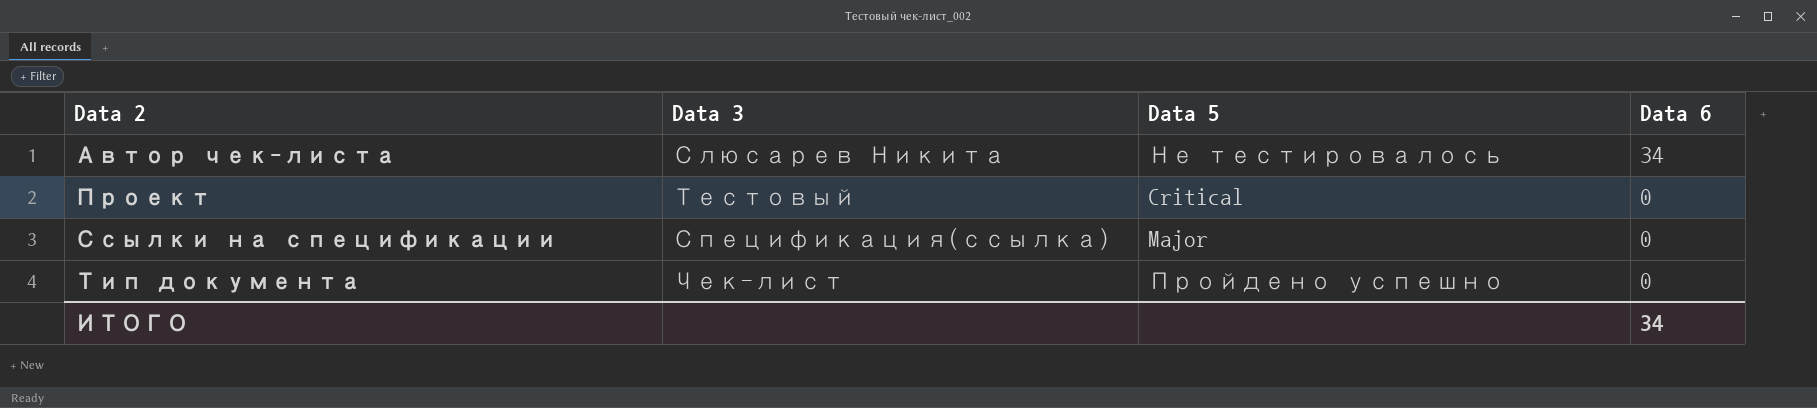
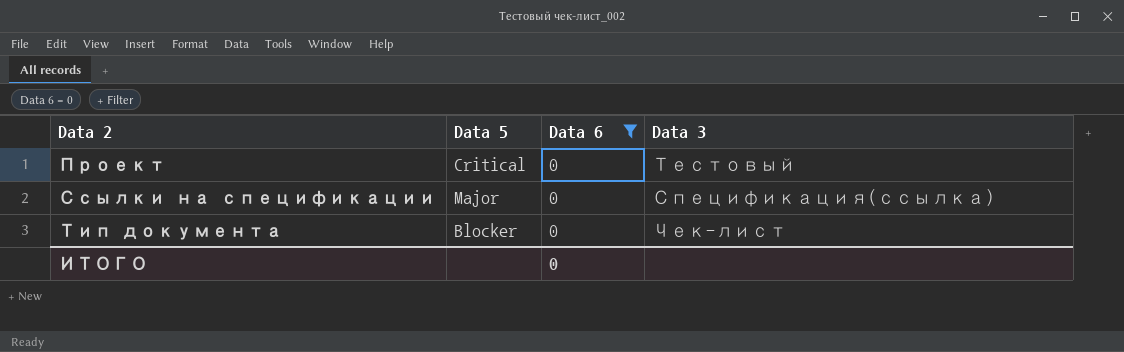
filter: none -> Data 6 = 0
column Data 3 | position: 2 -> 4
Тип документа | Data 5: Пройдено успешно -> Blocker
ИТОГО | Data 6: 34 -> 0

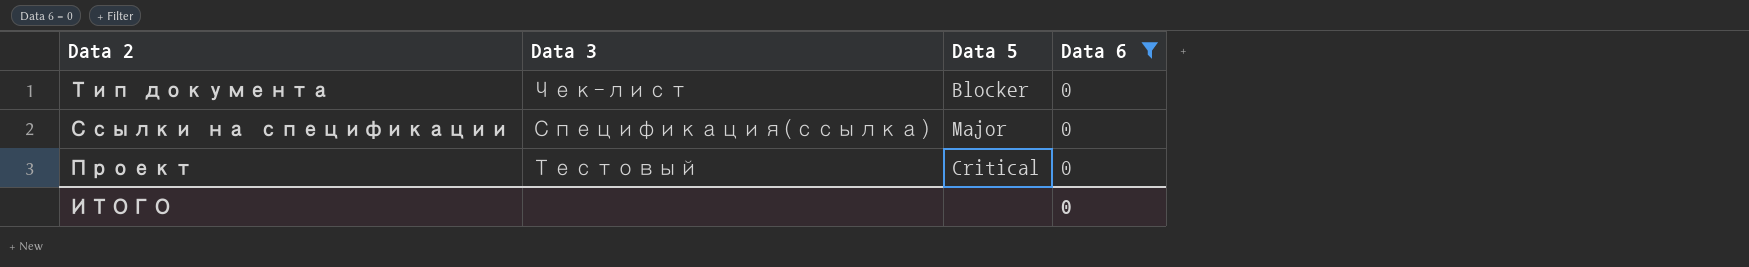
row order: Data 2 ascending -> Data 2 descending
column Data 3 | position: 4 -> 2

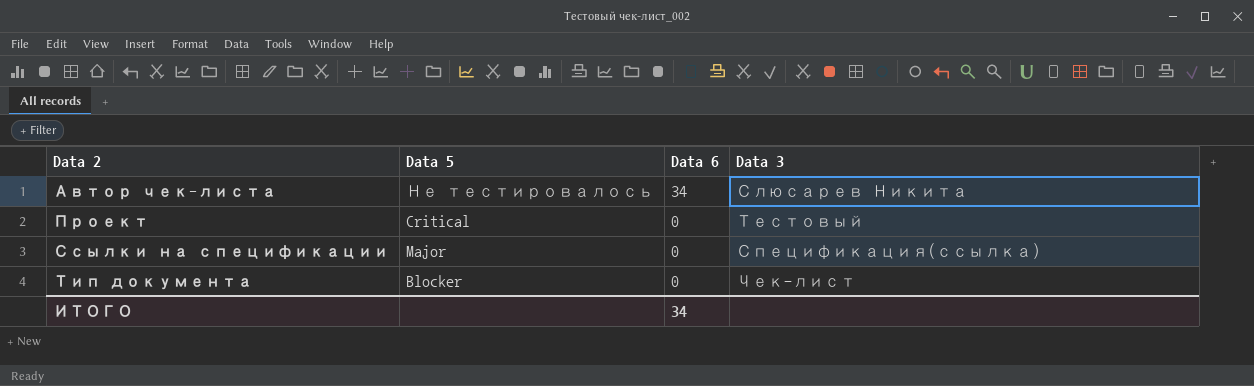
filter: Data 6 = 0 -> none
row order: Data 2 descending -> Data 2 ascending
column Data 3 | position: 2 -> 4
ИТОГО | Data 6: 0 -> 34

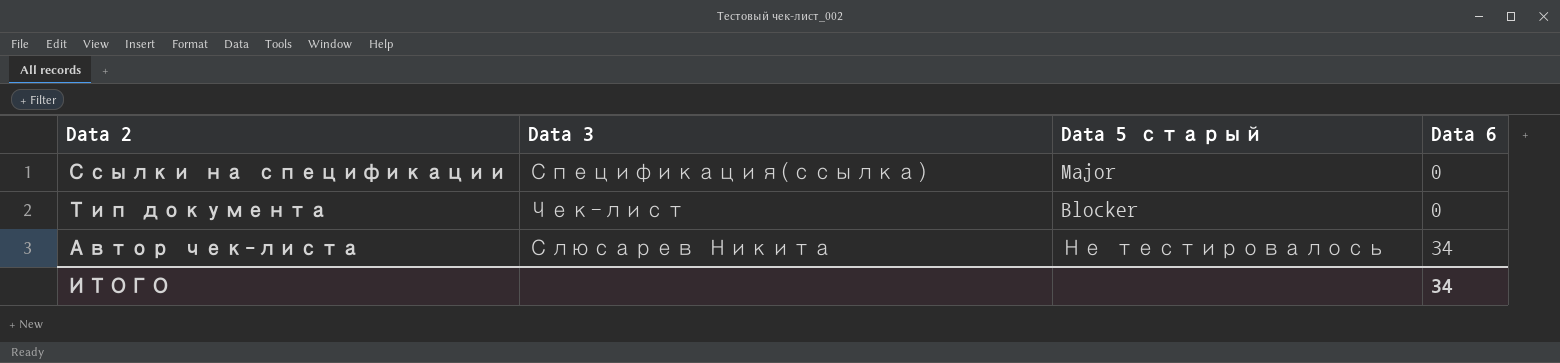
row order: Data 2 ascending -> Data 6 ascending
column Data 3 | position: 4 -> 2
column name: Data 5 -> Data 5 старый
row Проект: Critical | 0 | Тестовый -> none

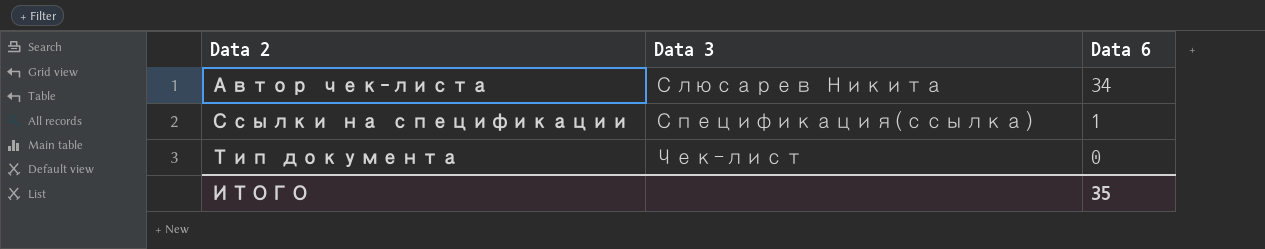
row order: Data 6 ascending -> Data 2 ascending
column Data 5 старый | position: 3 -> none
Ссылки на спецификации | Data 6: 0 -> 1
ИТОГО | Data 6: 34 -> 35

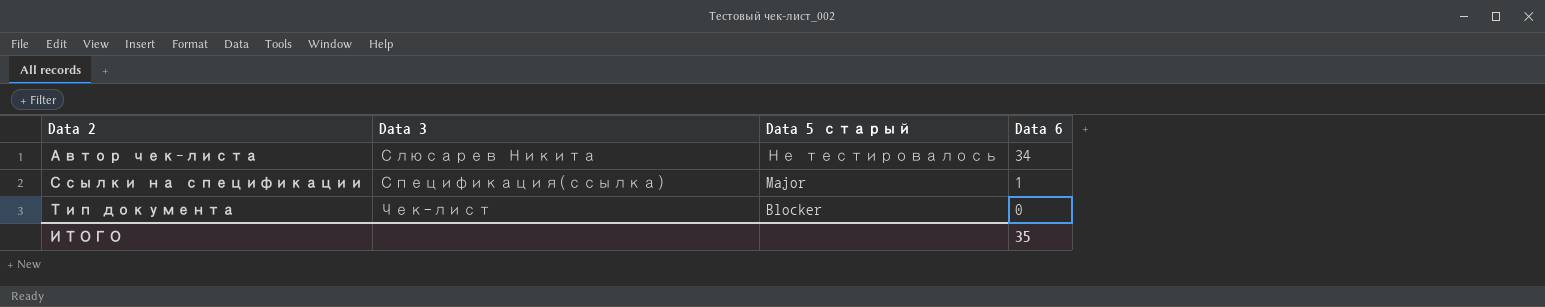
column Data 5 старый | position: none -> 3

